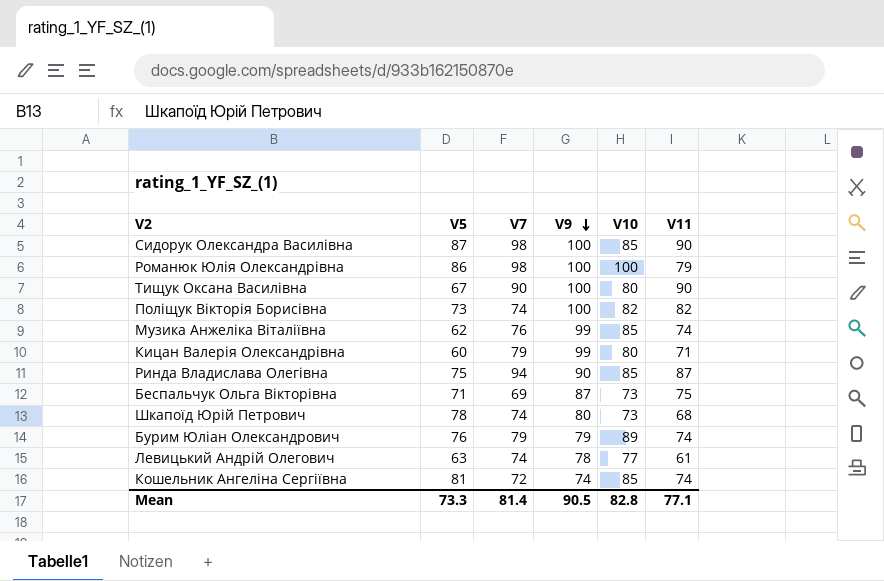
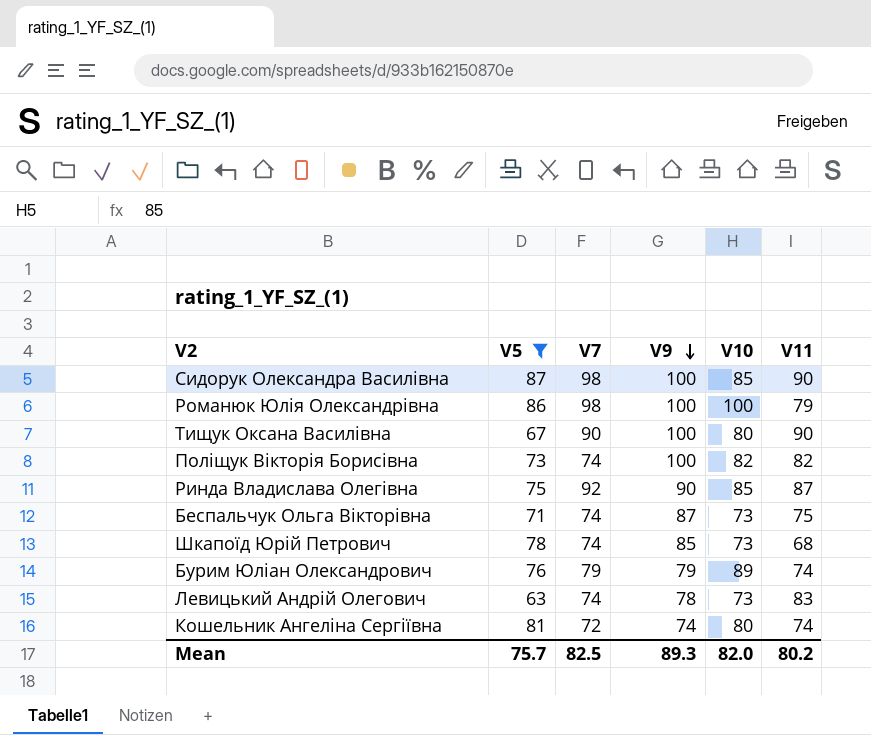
filter: none -> V5 >= 63
Ринда Владислава Олегівна | V7: 94 -> 92
Беспальчук Ольга Вікторівна | V7: 69 -> 74
Шкапоїд Юрій Петрович | V9: 80 -> 85
Левицький Андрій Олегович | V10: 77 -> 73
Левицький Андрій Олегович | V11: 61 -> 83
Кошельник Ангеліна Сергіївна | V10: 85 -> 80
Mean | V5: 73.3 -> 75.7
Mean | V7: 81.4 -> 82.5
Mean | V9: 90.5 -> 89.3
Mean | V10: 82.8 -> 82.0
Mean | V11: 77.1 -> 80.2

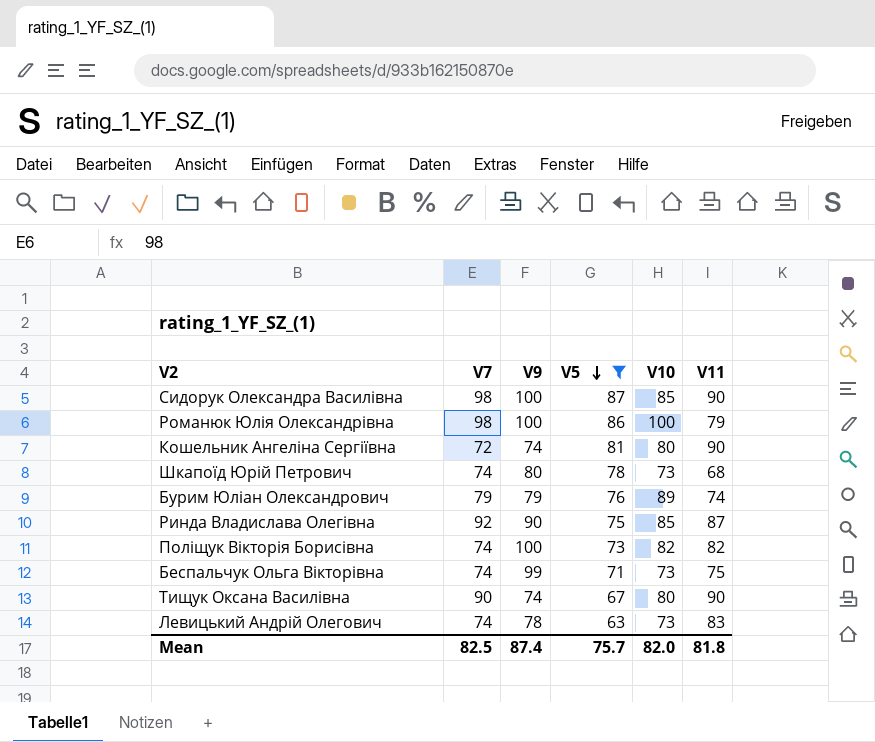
row order: V9 descending -> V5 descending
column V5 | position: 2 -> 4
Кошельник Ангеліна Сергіївна | V11: 74 -> 90
Шкапоїд Юрій Петрович | V9: 85 -> 80
Беспальчук Ольга Вікторівна | V9: 87 -> 99
Тищук Оксана Василівна | V9: 100 -> 74
Mean | V9: 89.3 -> 87.4
Mean | V11: 80.2 -> 81.8

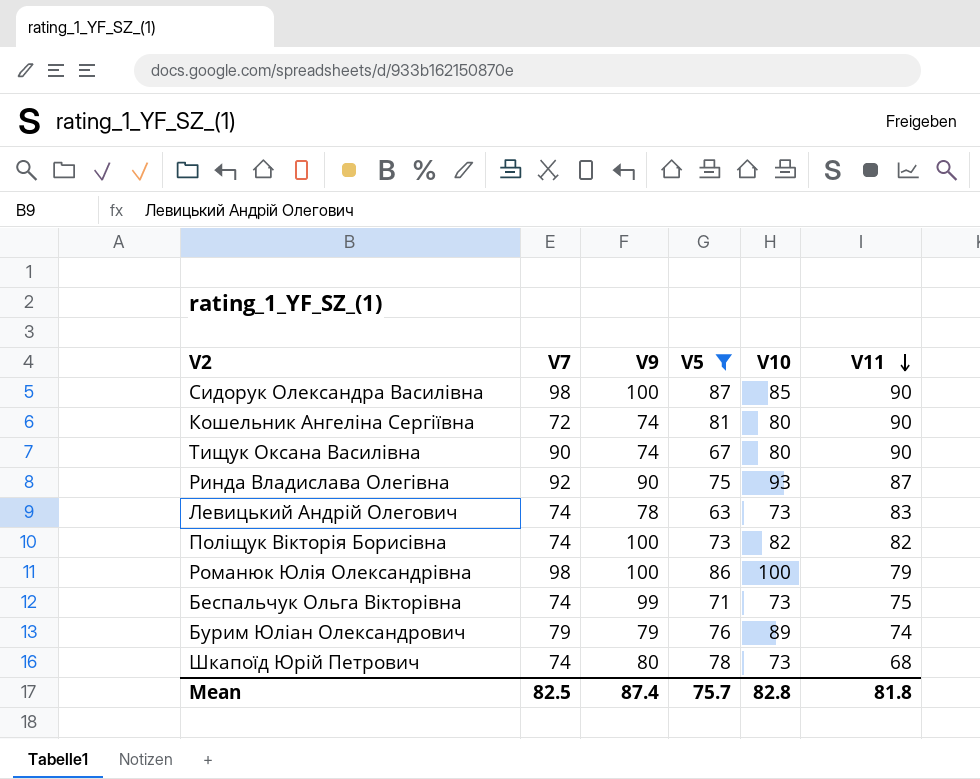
row order: V5 descending -> V11 descending
Ринда Владислава Олегівна | V10: 85 -> 93
Mean | V10: 82.0 -> 82.8

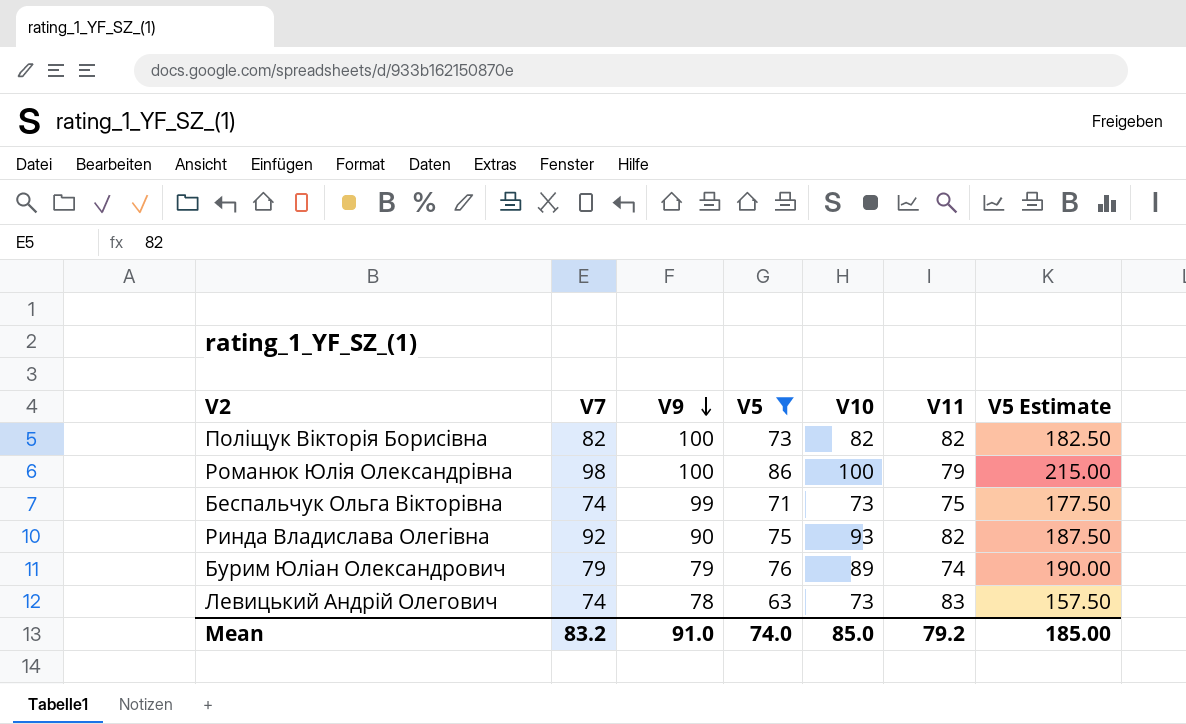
row order: V11 descending -> V9 descending
column V5 Estimate | formula: none -> [V5] * 2.5
row Сидорук Олександра Василівна: 98 | 100 | 87 | 85 | 90 -> none
row Кошельник Ангеліна Сергіївна: 72 | 74 | 81 | 80 | 90 -> none
row Тищук Оксана Василівна: 90 | 74 | 67 | 80 | 90 -> none
row Шкапоїд Юрій Петрович: 74 | 80 | 78 | 73 | 68 -> none
Поліщук Вікторія Борисівна | V7: 74 -> 82
Ринда Владислава Олегівна | V11: 87 -> 82
Mean | V7: 82.5 -> 83.2
Mean | V9: 87.4 -> 91.0
Mean | V5: 75.7 -> 74.0
Mean | V10: 82.8 -> 85.0
Mean | V11: 81.8 -> 79.2

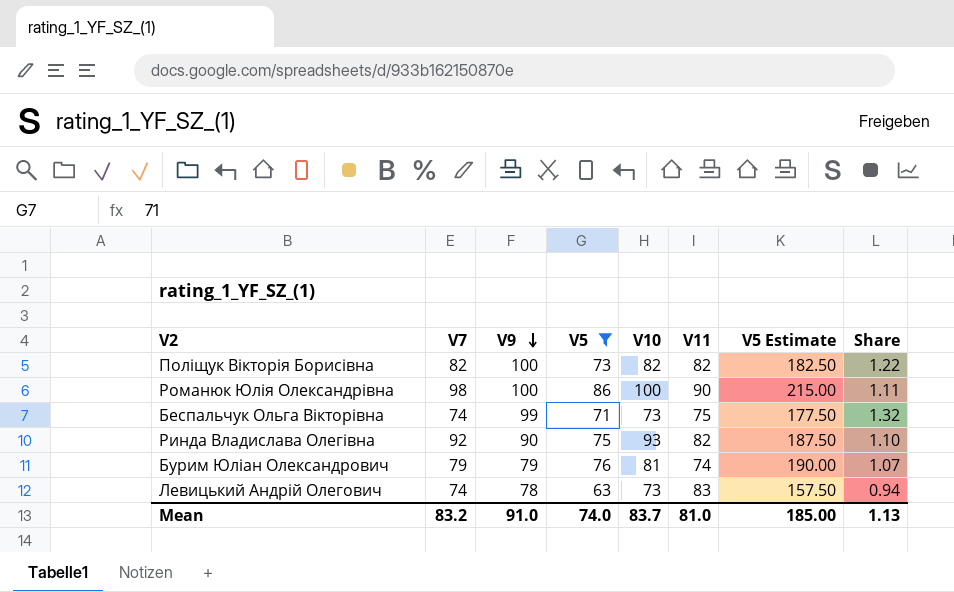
column Share | formula: none -> [V9] / [V11]
Романюк Юлія Олександрівна | V11: 79 -> 90
Бурим Юліан Олександрович | V10: 89 -> 81
Mean | V10: 85.0 -> 83.7
Mean | V11: 79.2 -> 81.0

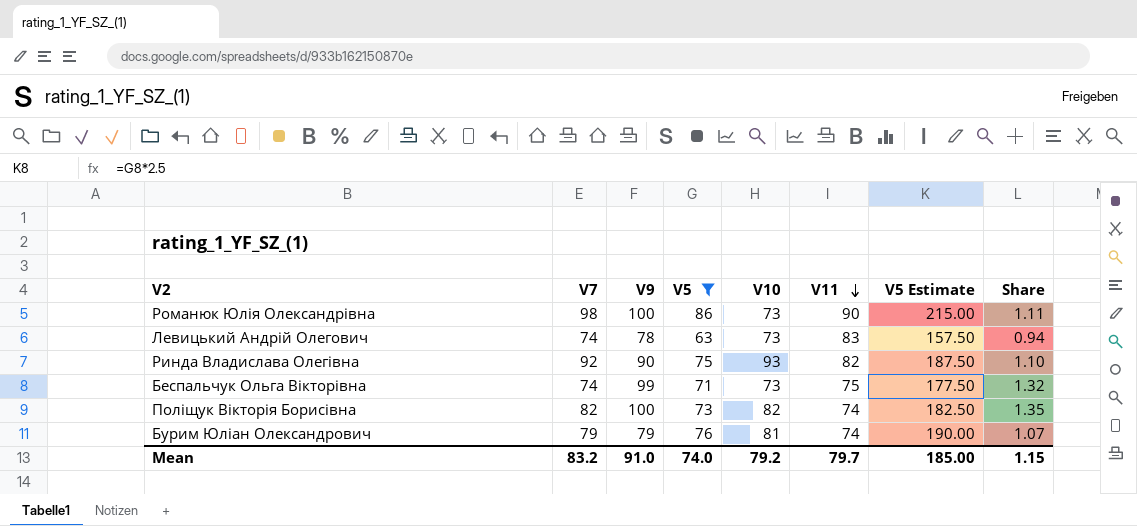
row order: V9 descending -> V11 descending
Романюк Юлія Олександрівна | V10: 100 -> 73
Поліщук Вікторія Борисівна | V11: 82 -> 74
Поліщук Вікторія Борисівна | Share: 1.22 -> 1.35
Mean | V10: 83.7 -> 79.2
Mean | V11: 81.0 -> 79.7
Mean | Share: 1.13 -> 1.15

